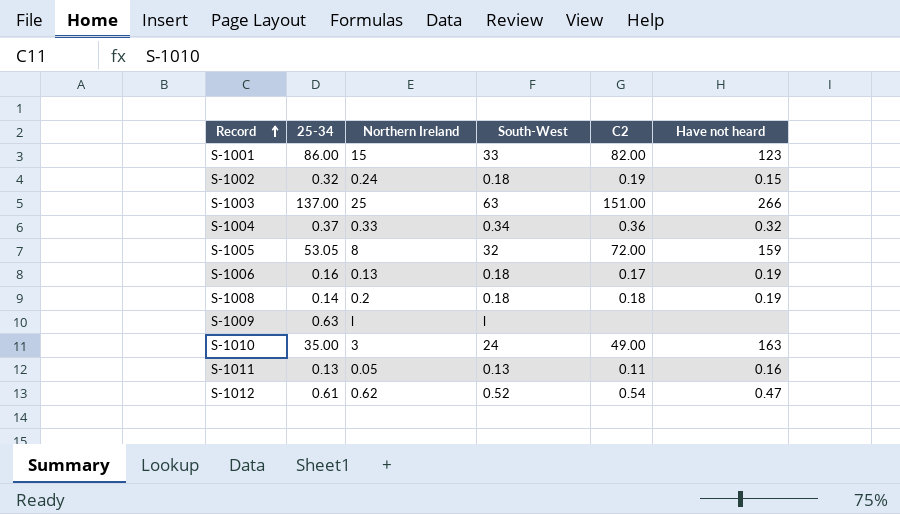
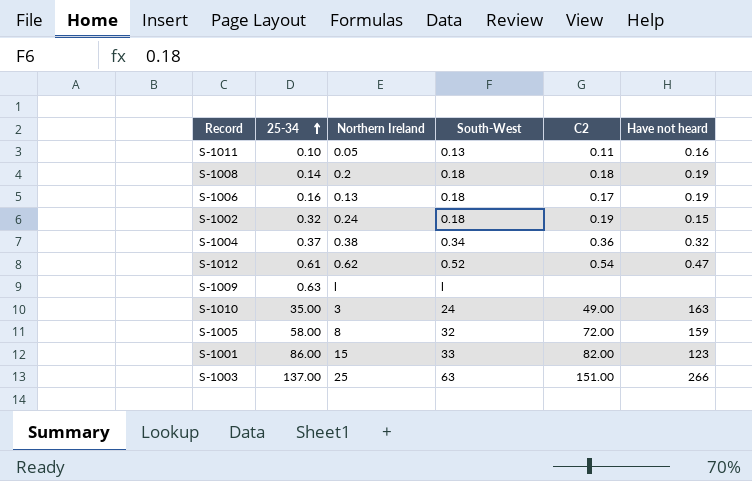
row order: Record ascending -> 25-34 ascending
S-1011 | 25-34: 0.13 -> 0.10
S-1004 | Northern Ireland: 0.33 -> 0.38
S-1005 | 25-34: 53.05 -> 58.00

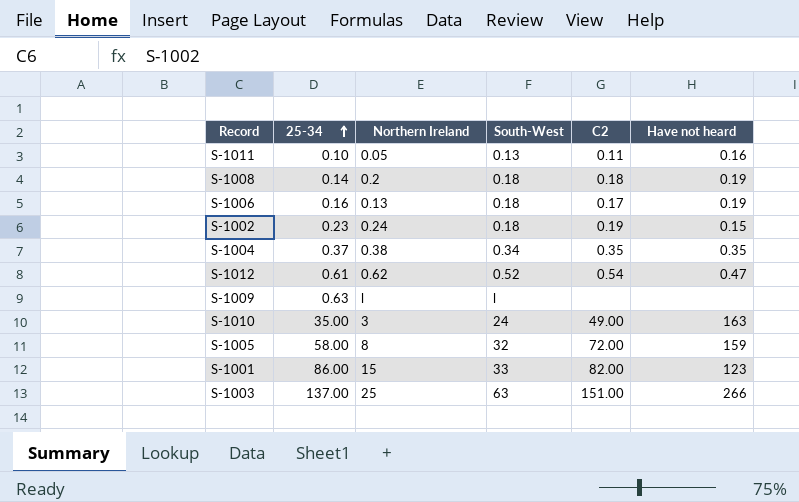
S-1002 | 25-34: 0.32 -> 0.23
S-1004 | C2: 0.36 -> 0.35
S-1004 | Have not heard: 0.32 -> 0.35

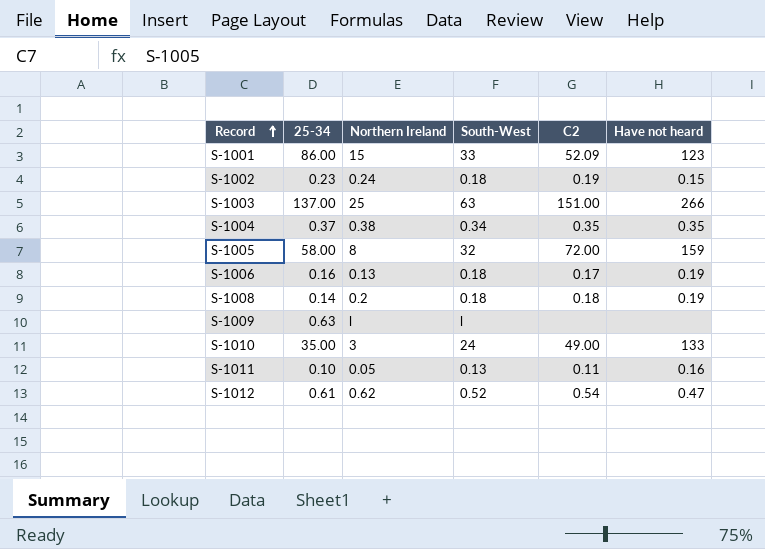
row order: 25-34 ascending -> Record ascending
S-1001 | C2: 82.00 -> 52.09
S-1010 | Have not heard: 163 -> 133

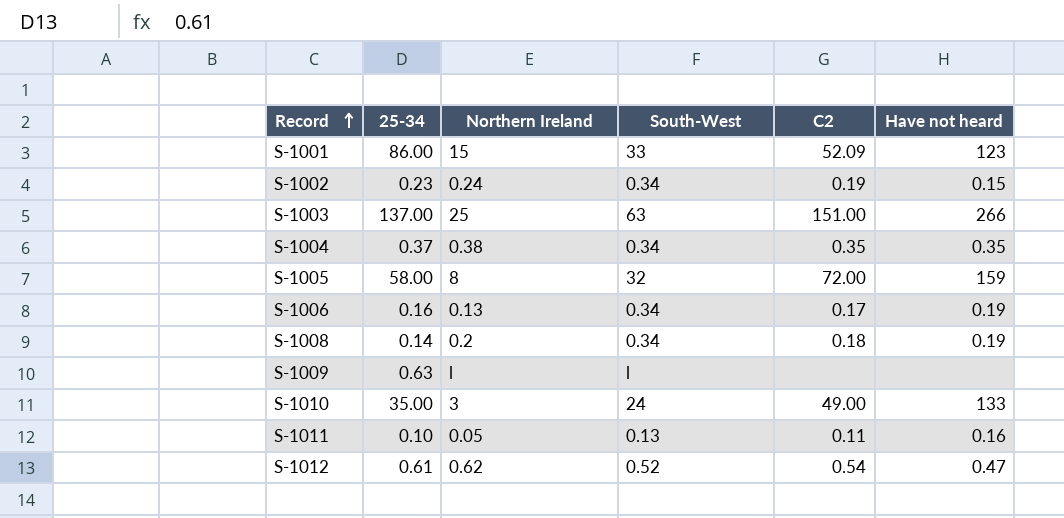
S-1002 | South-West: 0.18 -> 0.34
S-1006 | South-West: 0.18 -> 0.34
S-1008 | South-West: 0.18 -> 0.34

